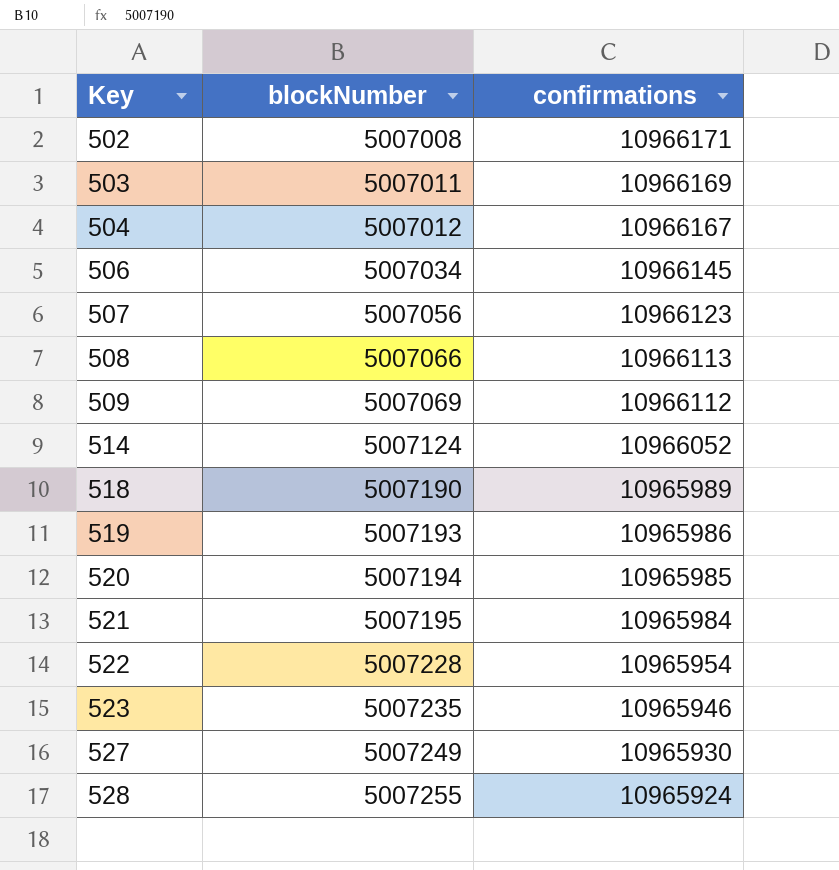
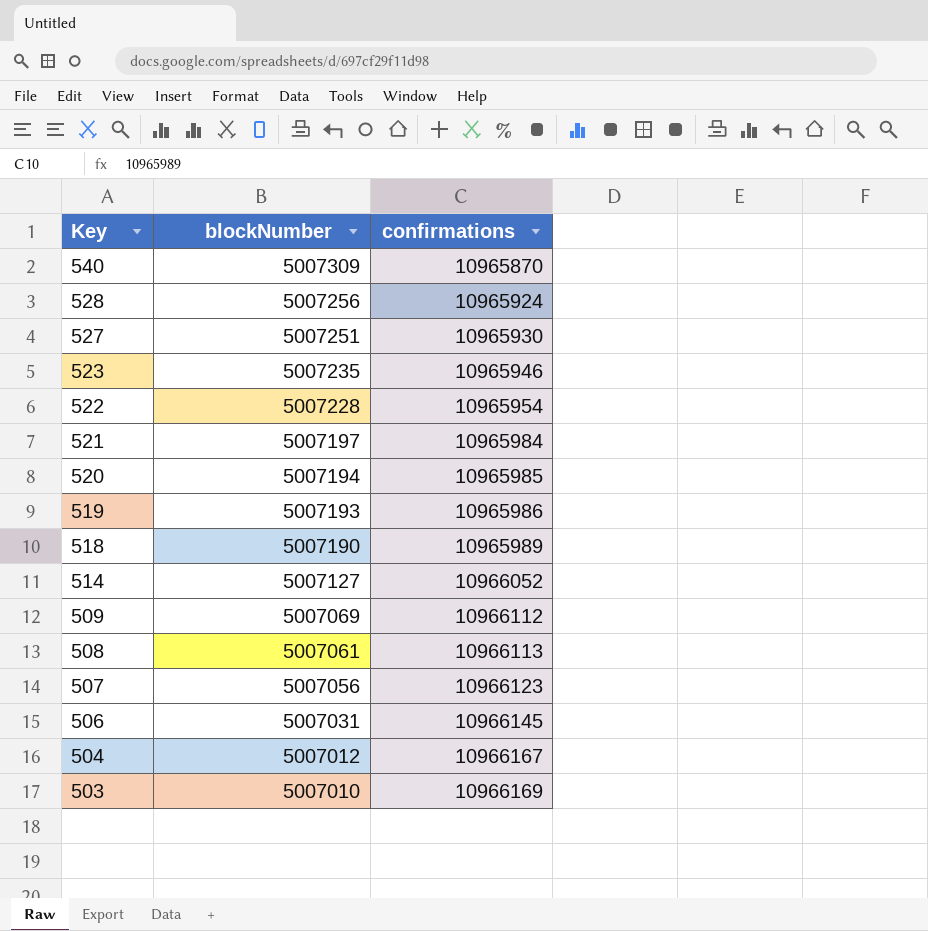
row order: Key ascending -> Key descending
row 502: 5007008 | 10966171 -> none
row 540: none -> 5007309 | 10965870
528 | blockNumber: 5007255 -> 5007256
527 | blockNumber: 5007249 -> 5007251
521 | blockNumber: 5007195 -> 5007197
514 | blockNumber: 5007124 -> 5007127
508 | blockNumber: 5007066 -> 5007061
506 | blockNumber: 5007034 -> 5007031
503 | blockNumber: 5007011 -> 5007010

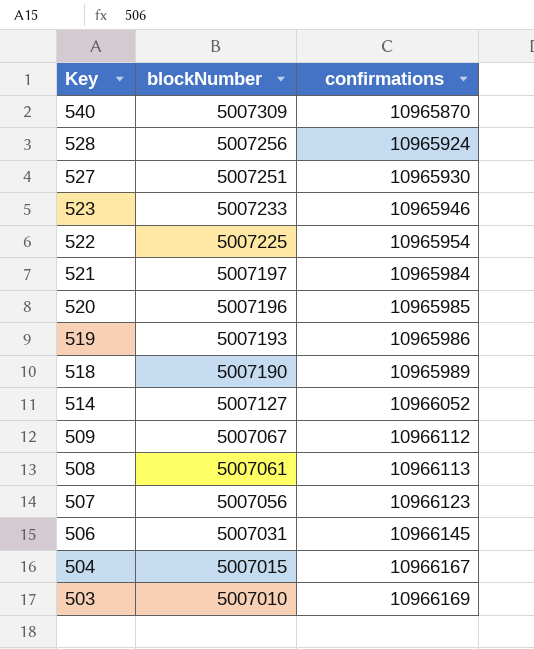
523 | blockNumber: 5007235 -> 5007233
522 | blockNumber: 5007228 -> 5007225
520 | blockNumber: 5007194 -> 5007196
509 | blockNumber: 5007069 -> 5007067
504 | blockNumber: 5007012 -> 5007015

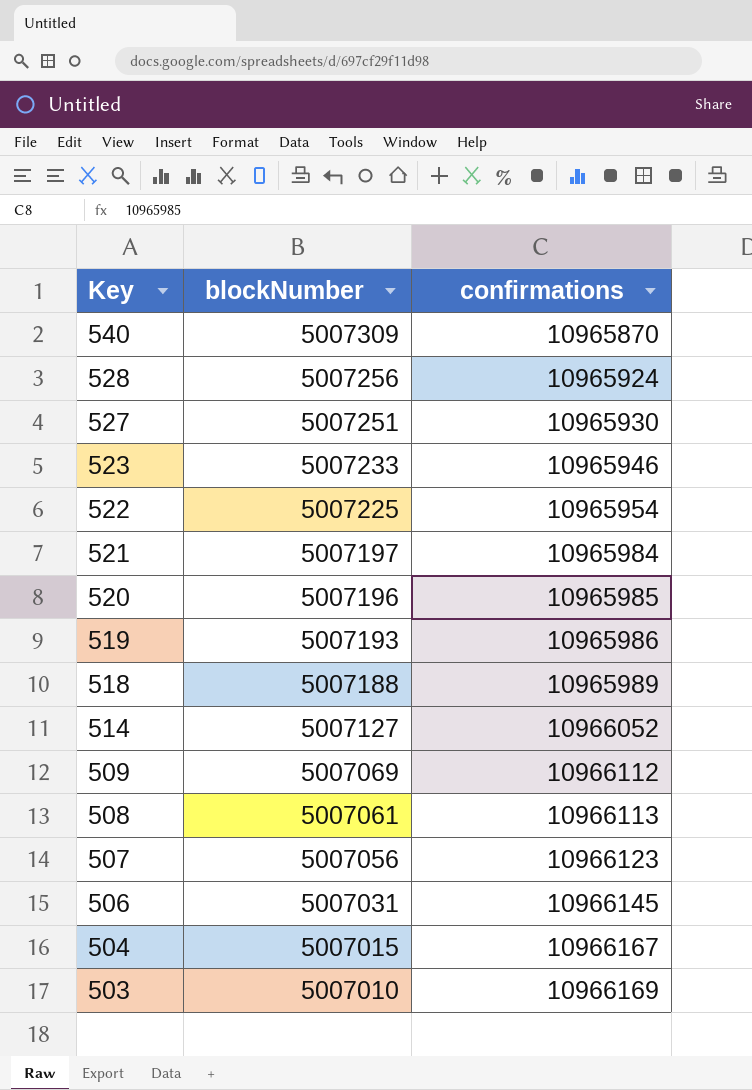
518 | blockNumber: 5007190 -> 5007188
509 | blockNumber: 5007067 -> 5007069

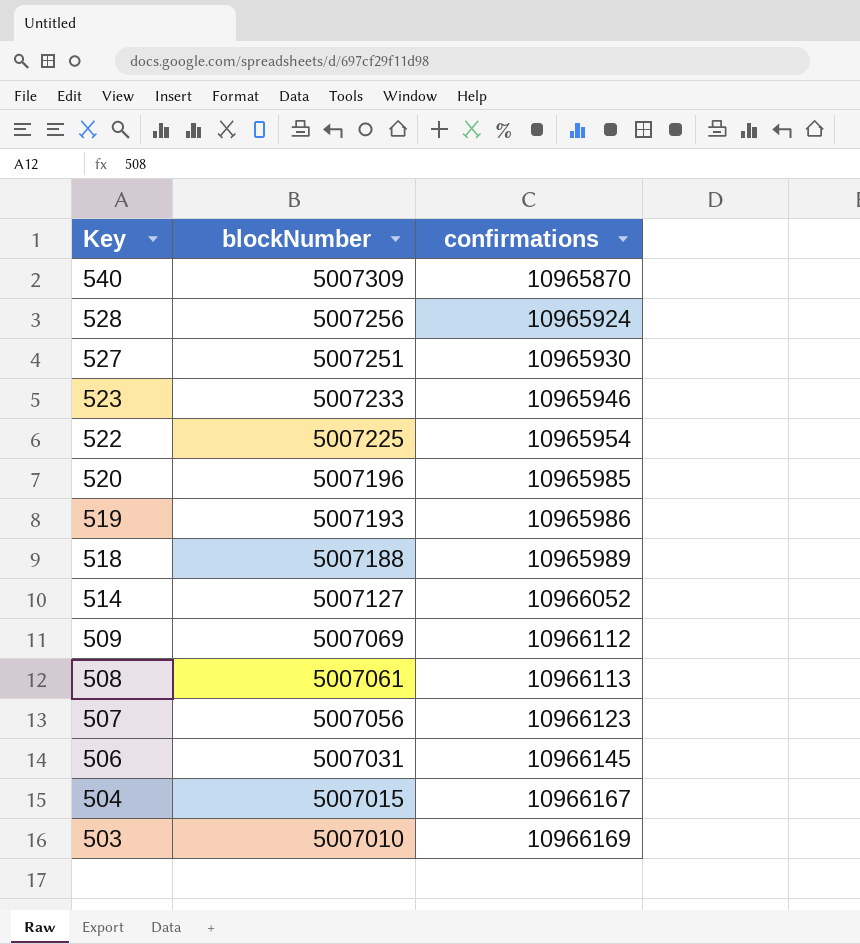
row 521: 5007197 | 10965984 -> none

